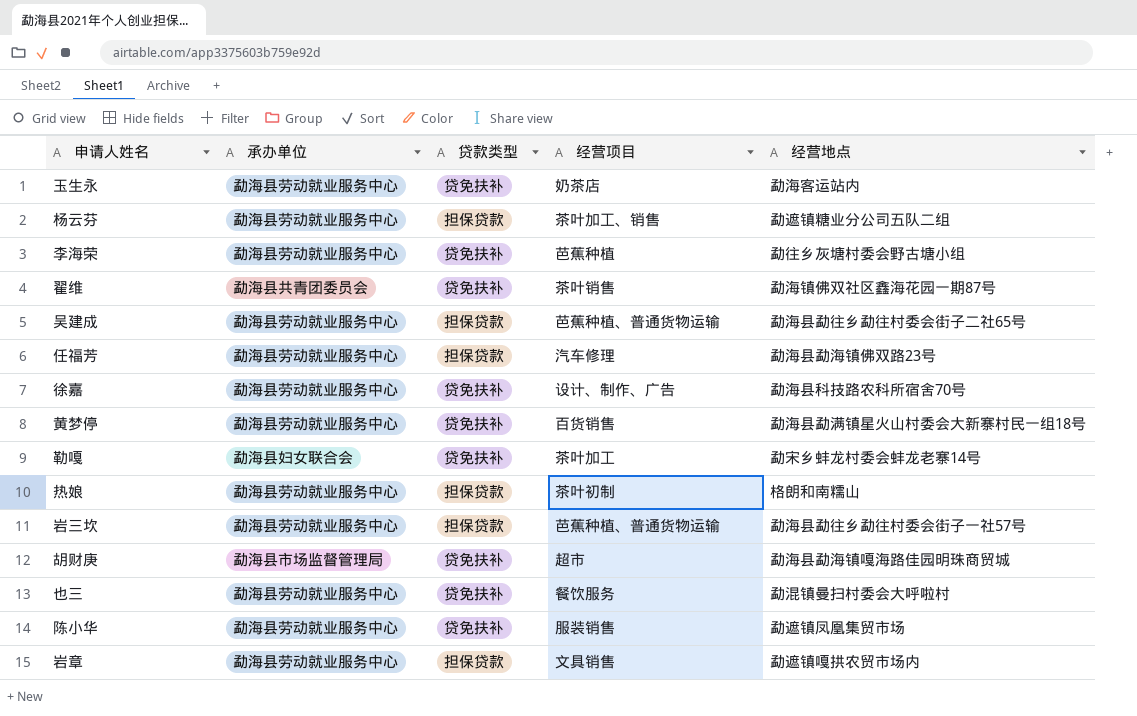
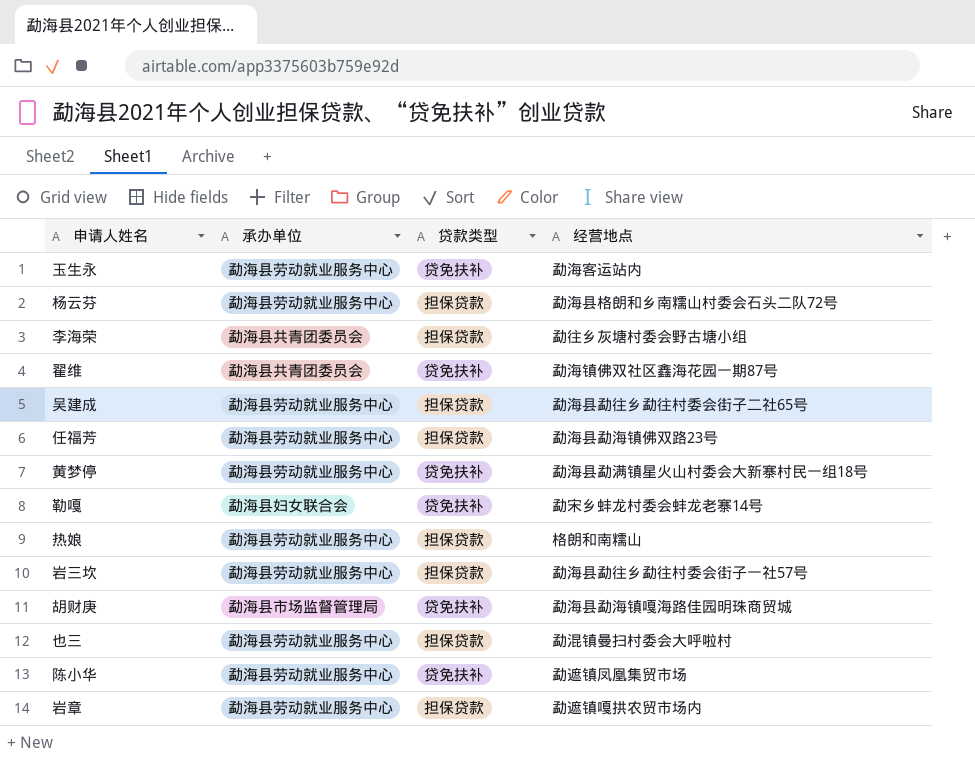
column 经营项目 | position: 4 -> none
row 徐嘉: 勐海县劳动就业服务中心 | 贷免扶补 | 设计、制作、广告 | 勐海县科技路农科所宿舍70号 -> none
杨云芬 | 经营地点: 勐遮镇糖业分公司五队二组 -> 勐海县格朗和乡南糯山村委会石头二队72号
李海荣 | 承办单位: 勐海县劳动就业服务中心 -> 勐海县共青团委员会
李海荣 | 贷款类型: 贷免扶补 -> 担保贷款
也三 | 贷款类型: 贷免扶补 -> 担保贷款

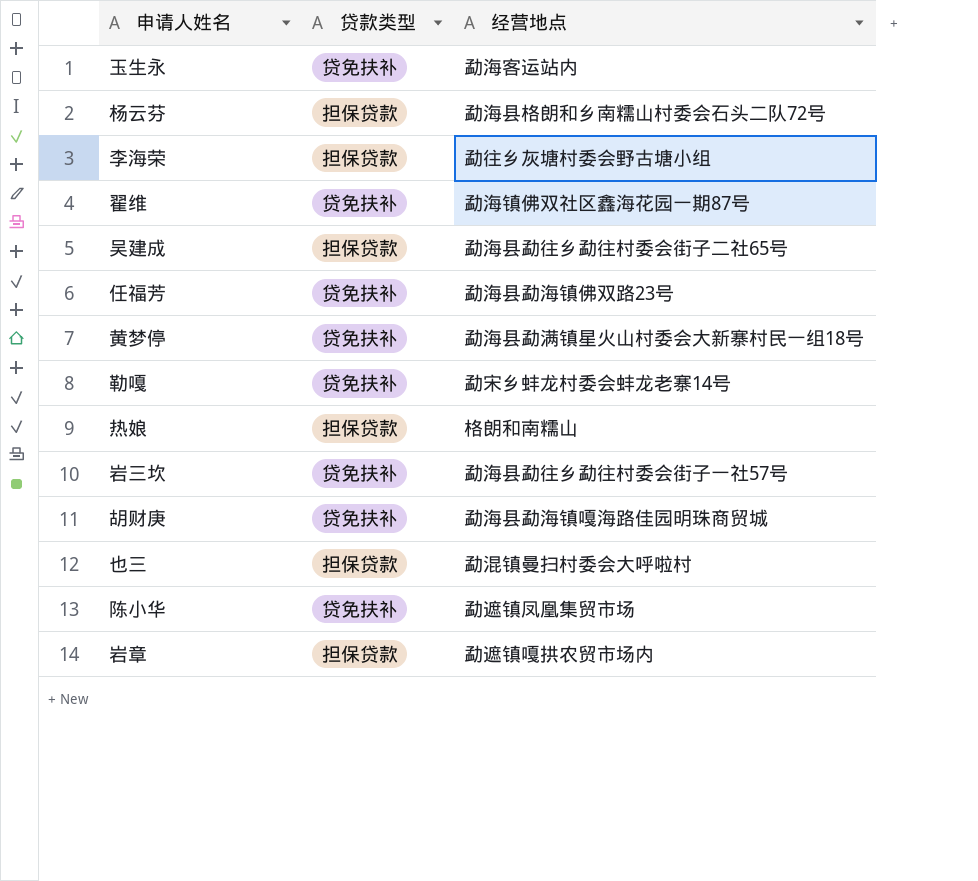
column 承办单位 | position: 2 -> none
任福芳 | 贷款类型: 担保贷款 -> 贷免扶补
岩三坎 | 贷款类型: 担保贷款 -> 贷免扶补

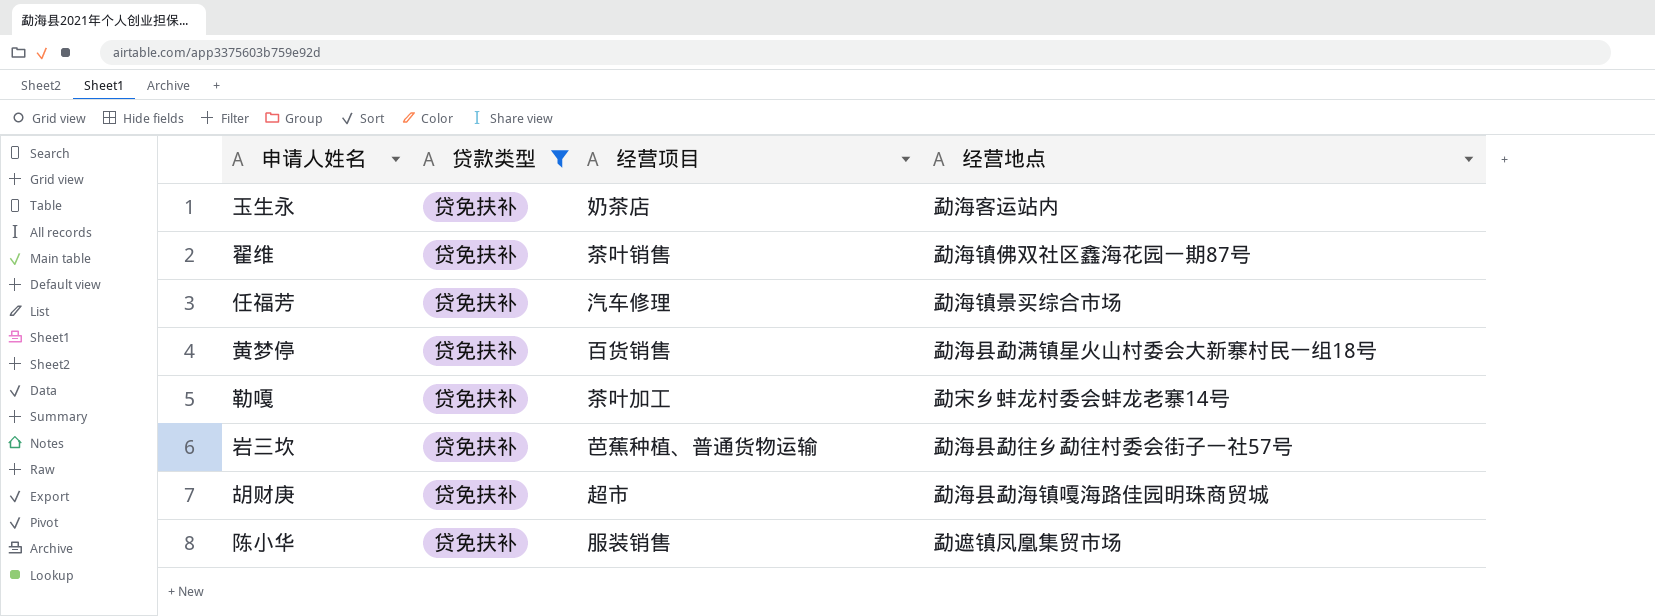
filter: none -> 贷款类型 = 贷免扶补
column 经营项目 | position: none -> 3
任福芳 | 经营地点: 勐海县勐海镇佛双路23号 -> 勐海镇景买综合市场

